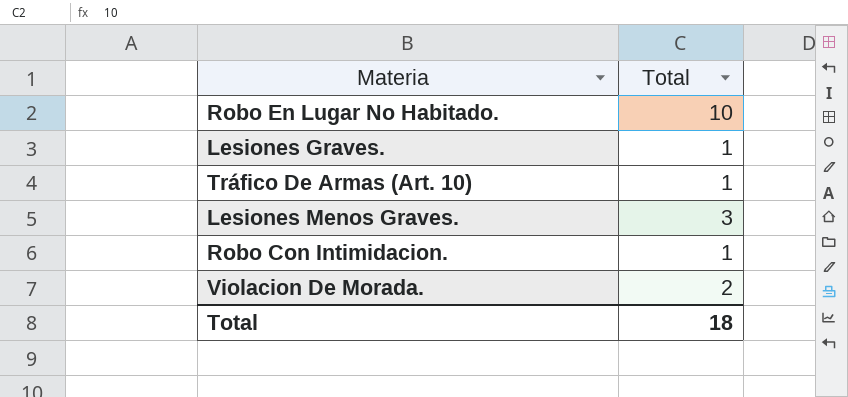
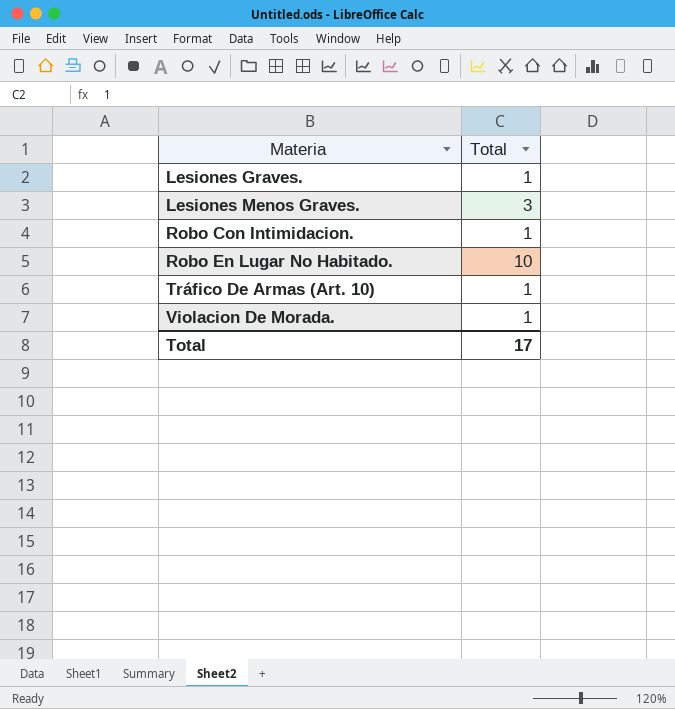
row order: none -> Materia ascending
Violacion De Morada. | Total: 2 -> 1
Total | Total: 18 -> 17

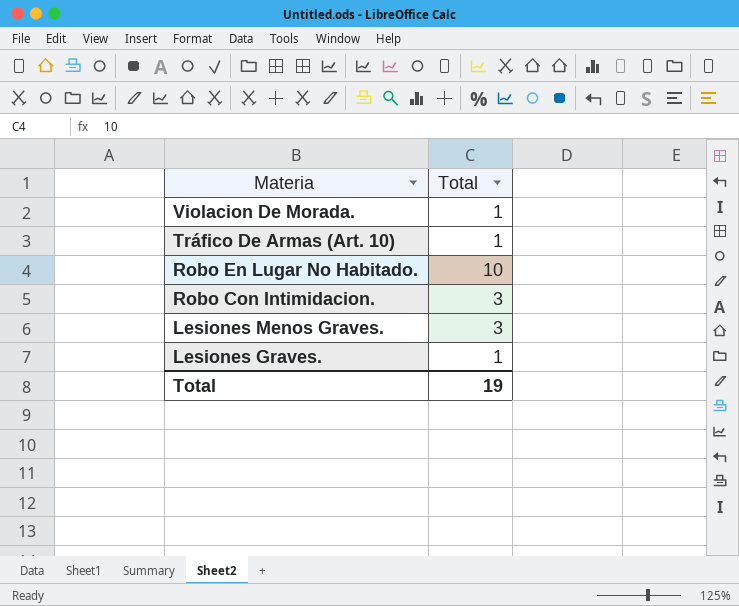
row order: Materia ascending -> Materia descending
Robo Con Intimidacion. | Total: 1 -> 3
Total | Total: 17 -> 19

